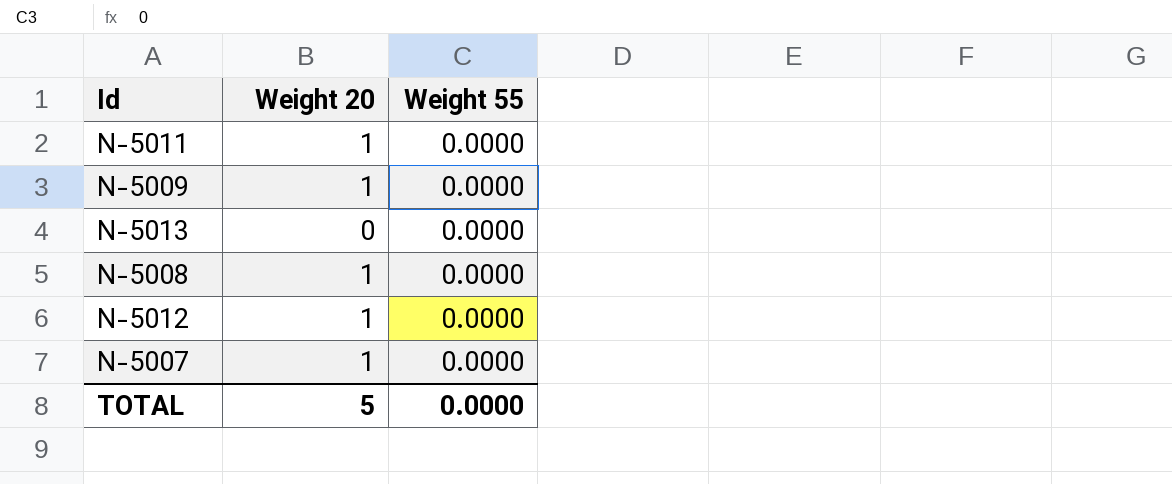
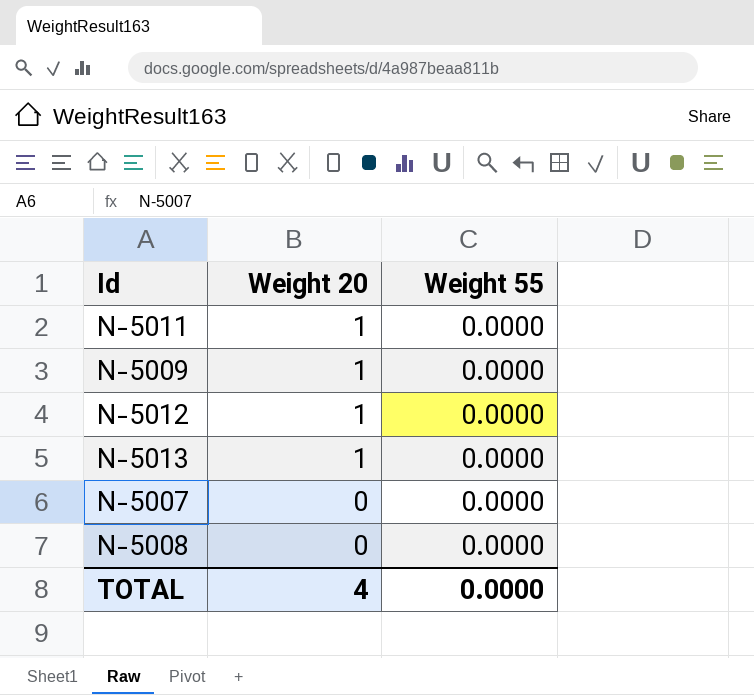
row order: none -> Weight 20 descending
N-5013 | Weight 20: 0 -> 1
N-5007 | Weight 20: 1 -> 0
N-5008 | Weight 20: 1 -> 0
TOTAL | Weight 20: 5 -> 4

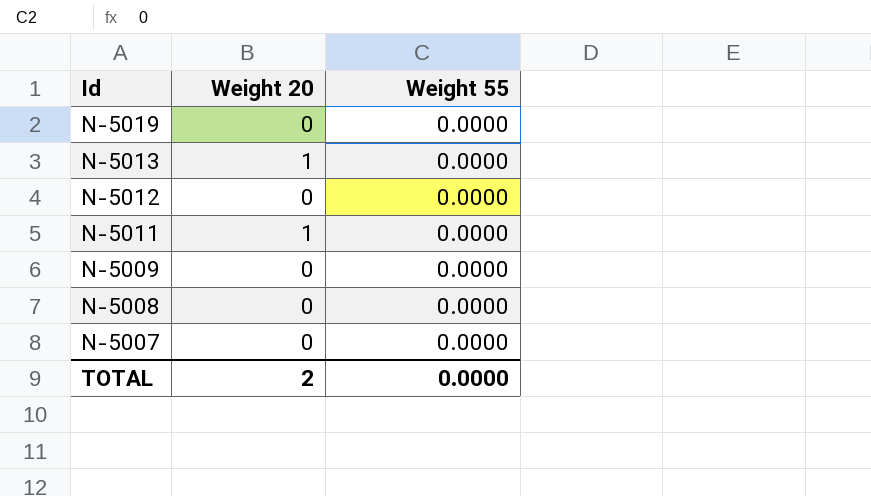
row order: Weight 20 descending -> Id descending
row N-5019: none -> 0 | 0.0000
N-5012 | Weight 20: 1 -> 0
N-5009 | Weight 20: 1 -> 0
TOTAL | Weight 20: 4 -> 2

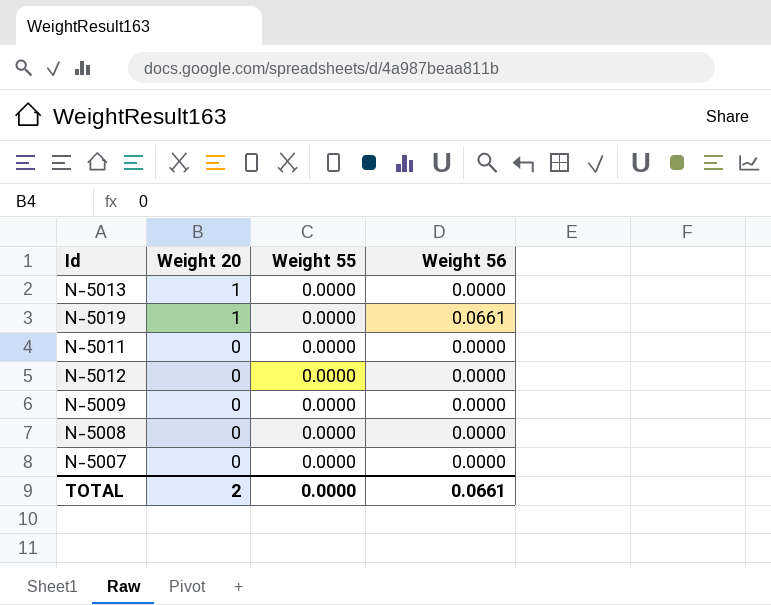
row order: Id descending -> Weight 20 descending
column Weight 56 | position: none -> 4
N-5019 | Weight 20: 0 -> 1
N-5011 | Weight 20: 1 -> 0

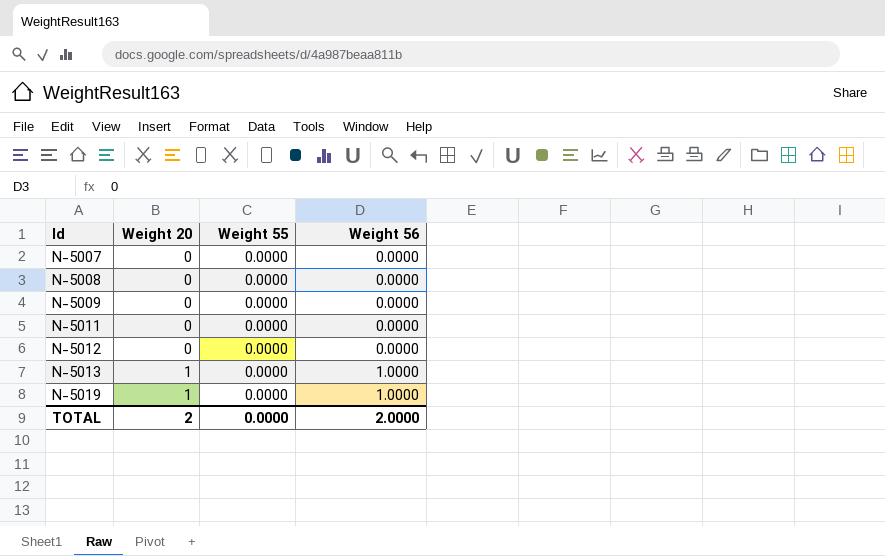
row order: Weight 20 descending -> Id ascending
N-5013 | Weight 56: 0.0000 -> 1.0000
N-5019 | Weight 56: 0.0661 -> 1.0000
TOTAL | Weight 56: 0.0661 -> 2.0000

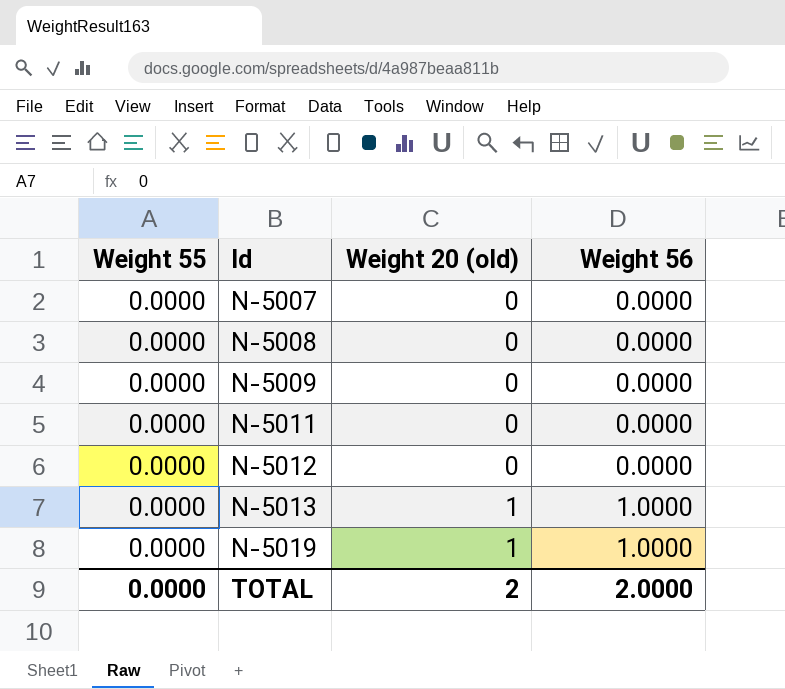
column Weight 55 | position: 3 -> 1
column name: Weight 20 -> Weight 20 (old)

